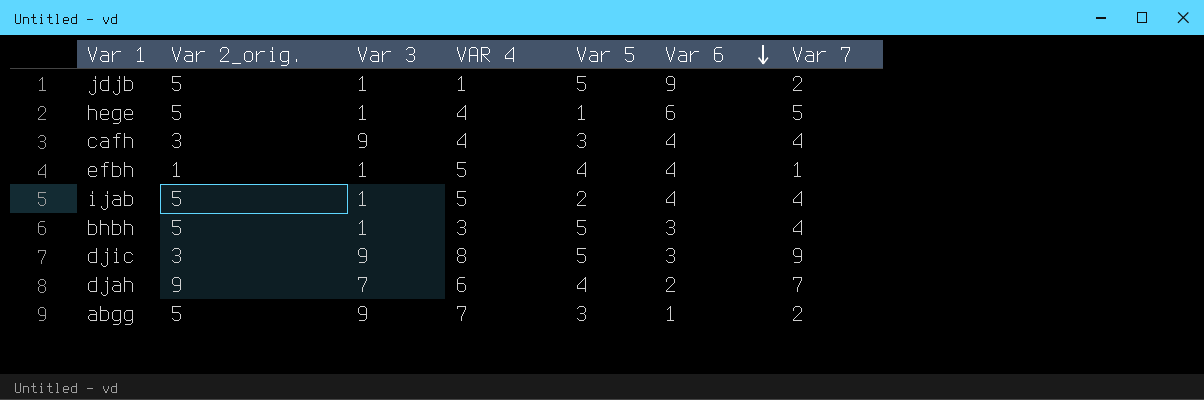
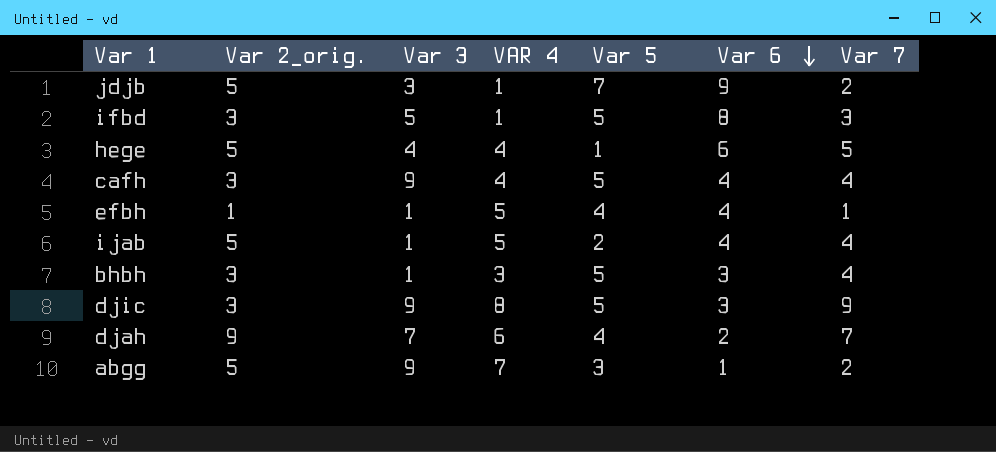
jdjb | Var 3: 1 -> 3
jdjb | Var 5: 5 -> 7
row ifbd: none -> 3 | 5 | 1 | 5 | 8 | 3
hege | Var 3: 1 -> 4
cafh | Var 5: 3 -> 5
bhbh | Var 2_orig.: 5 -> 3

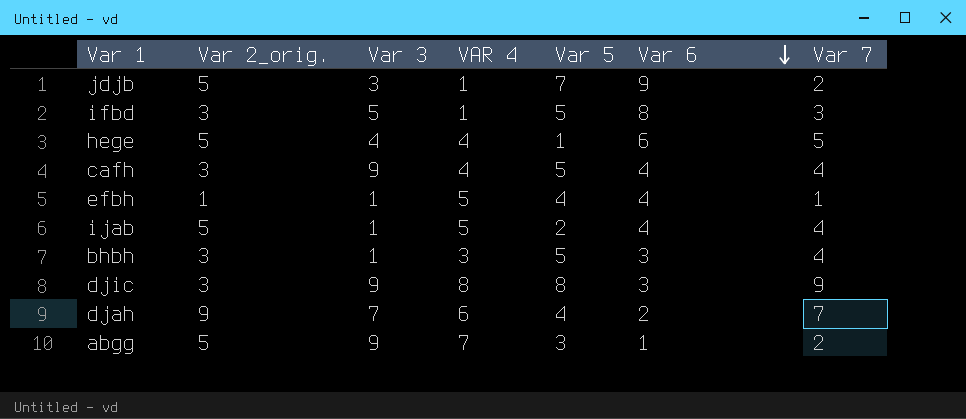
djic | Var 5: 5 -> 8

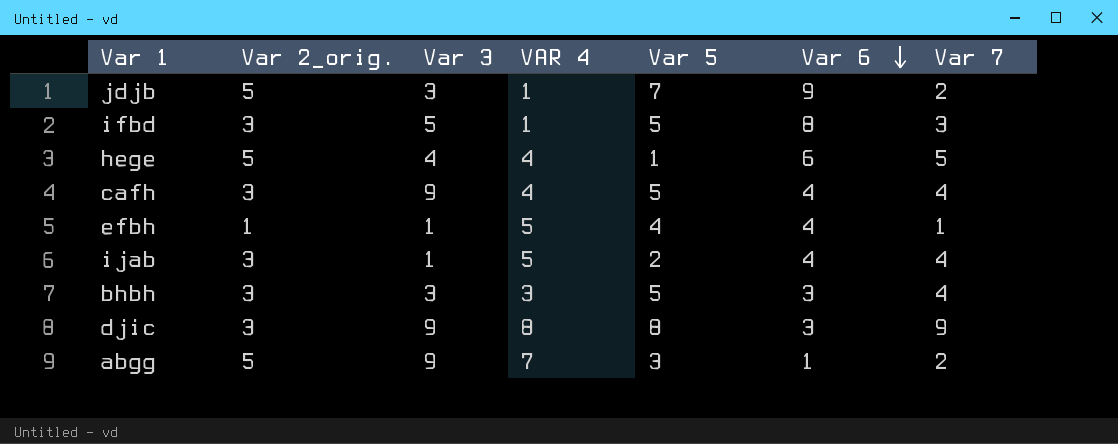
row djah: 9 | 7 | 6 | 4 | 2 | 7 -> none
ijab | Var 2_orig.: 5 -> 3
bhbh | Var 3: 1 -> 3

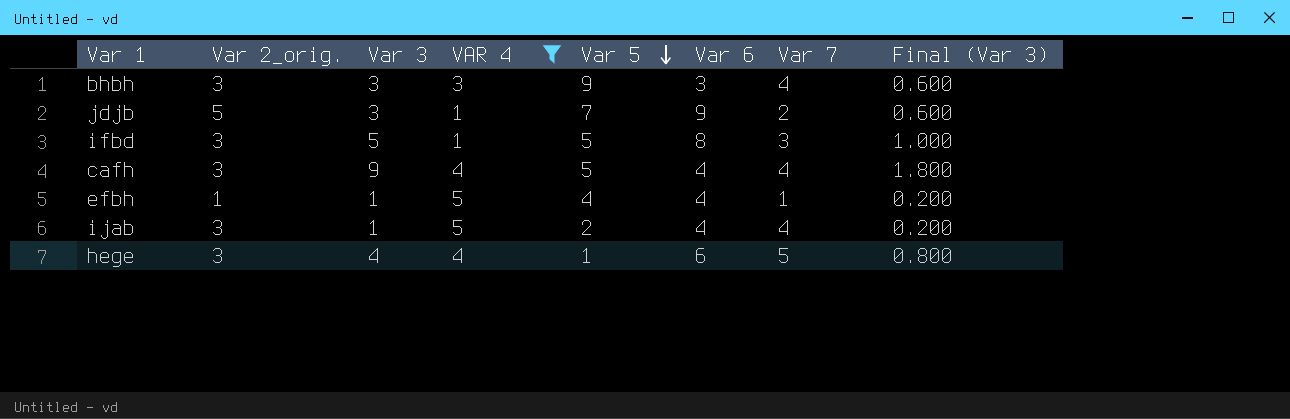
filter: none -> VAR 4 <= 5
row order: Var 6 descending -> Var 5 descending
column Final (Var 3) | formula: none -> [Var 3] * 0.2
bhbh | Var 5: 5 -> 9
hege | Var 2_orig.: 5 -> 3

